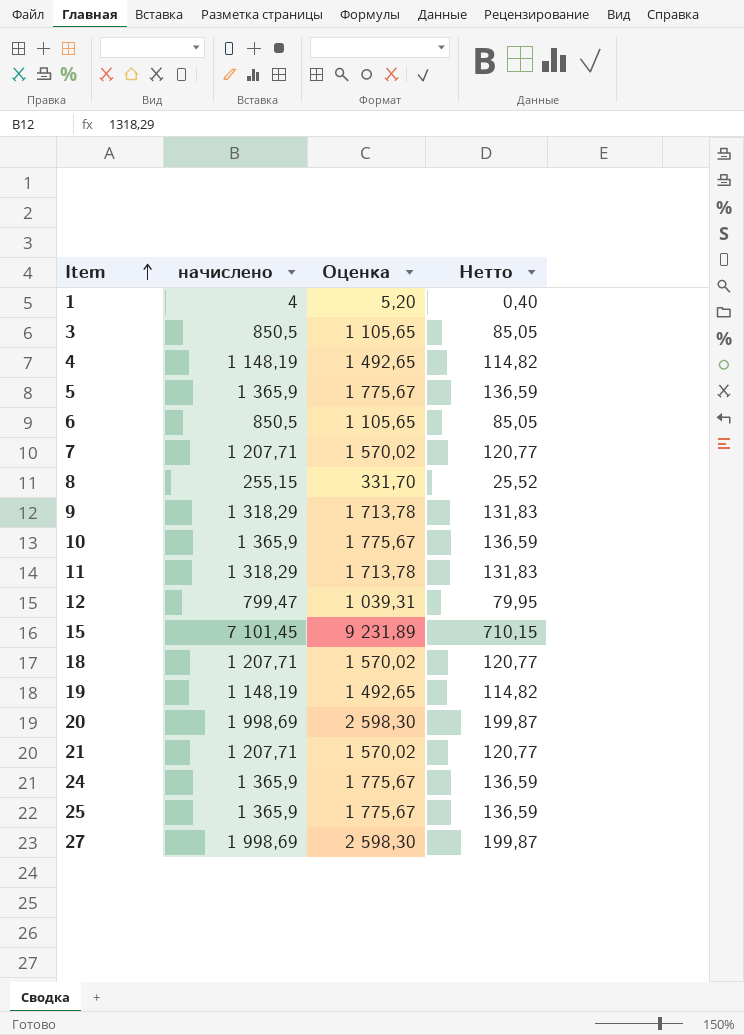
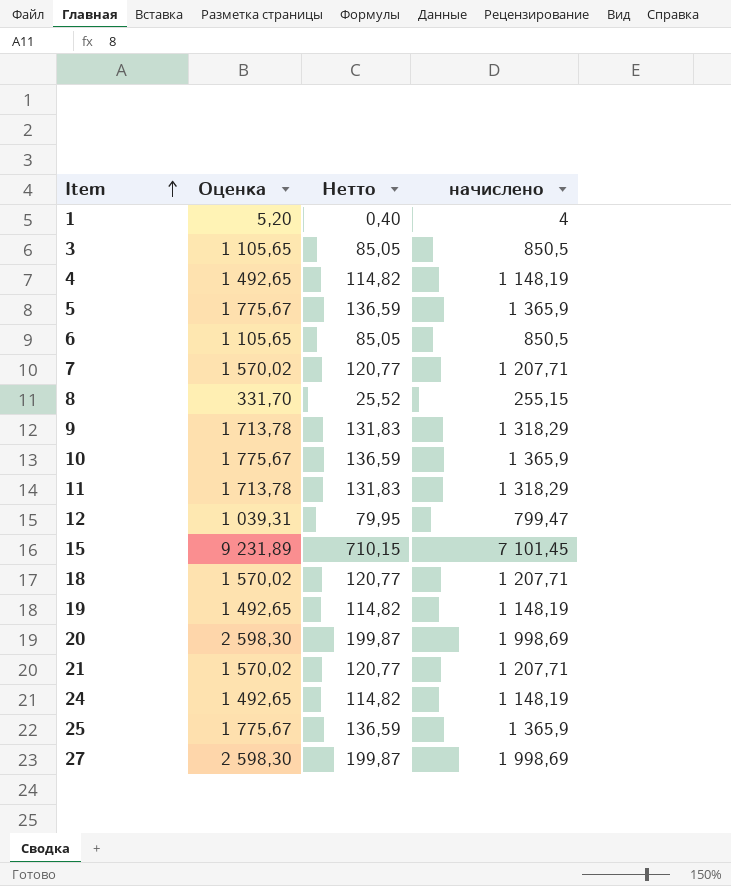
column начислено | position: 2 -> 4
24 | Оценка: 1 775,67 -> 1 492,65
24 | Нетто: 136,59 -> 114,82
24 | начислено: 1 365,9 -> 1 148,19

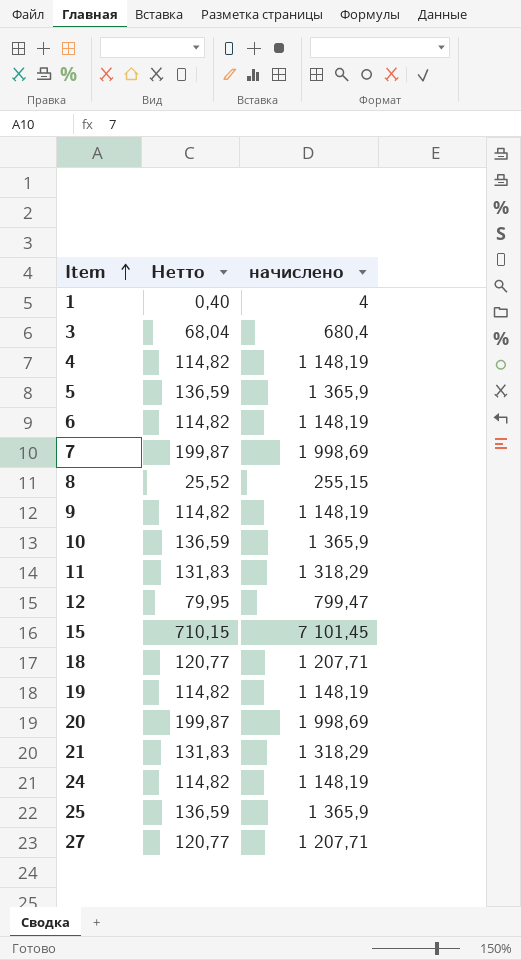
column Оценка | formula: [начислено] * 1,3 -> none
3 | Нетто: 85,05 -> 68,04
3 | начислено: 850,5 -> 680,4
6 | Нетто: 85,05 -> 114,82
6 | начислено: 850,5 -> 1 148,19
7 | Нетто: 120,77 -> 199,87
7 | начислено: 1 207,71 -> 1 998,69
9 | Нетто: 131,83 -> 114,82
9 | начислено: 1 318,29 -> 1 148,19
21 | Нетто: 120,77 -> 131,83
21 | начислено: 1 207,71 -> 1 318,29
27 | Нетто: 199,87 -> 120,77
27 | начислено: 1 998,69 -> 1 207,71

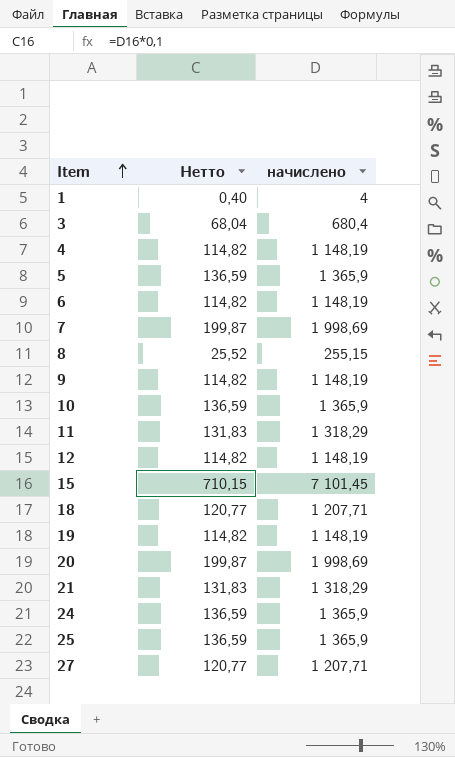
12 | Нетто: 79,95 -> 114,82
12 | начислено: 799,47 -> 1 148,19
24 | Нетто: 114,82 -> 136,59
24 | начислено: 1 148,19 -> 1 365,9

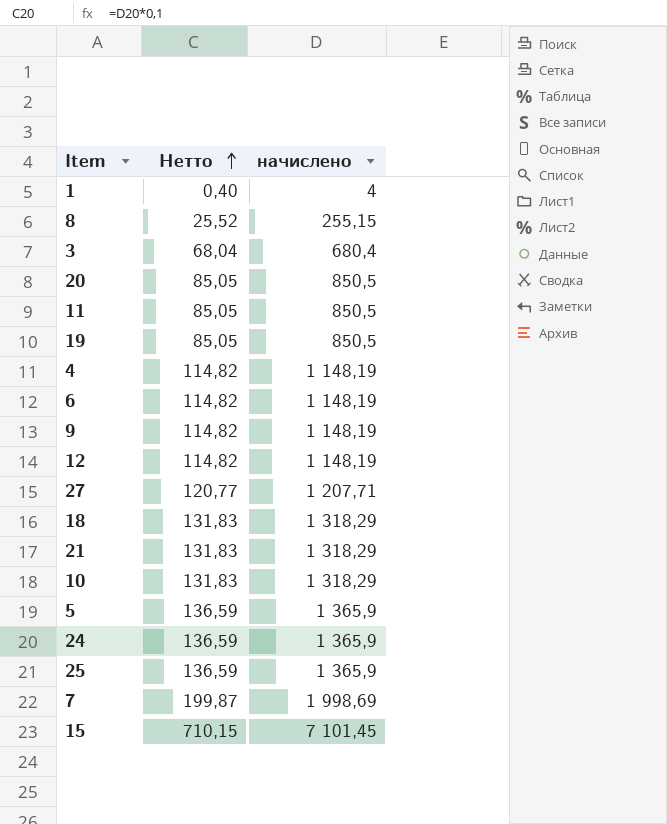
row order: Item ascending -> Нетто ascending
20 | Нетто: 199,87 -> 85,05
20 | начислено: 1 998,69 -> 850,5
11 | Нетто: 131,83 -> 85,05
11 | начислено: 1 318,29 -> 850,5
19 | Нетто: 114,82 -> 85,05
19 | начислено: 1 148,19 -> 850,5
18 | Нетто: 120,77 -> 131,83
18 | начислено: 1 207,71 -> 1 318,29
10 | Нетто: 136,59 -> 131,83
10 | начислено: 1 365,9 -> 1 318,29

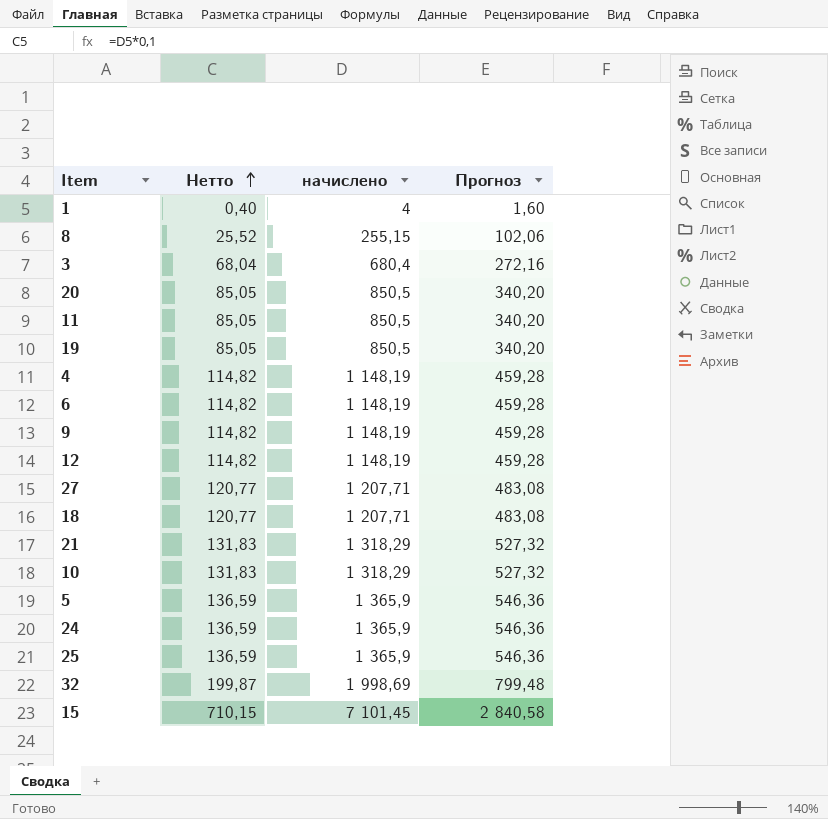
column Прогноз | formula: none -> [начислено] * 0,4
row 7: 199,87 | 1 998,69 -> none
18 | Нетто: 131,83 -> 120,77
18 | начислено: 1 318,29 -> 1 207,71
row 32: none -> 199,87 | 1 998,69 | 799,48

